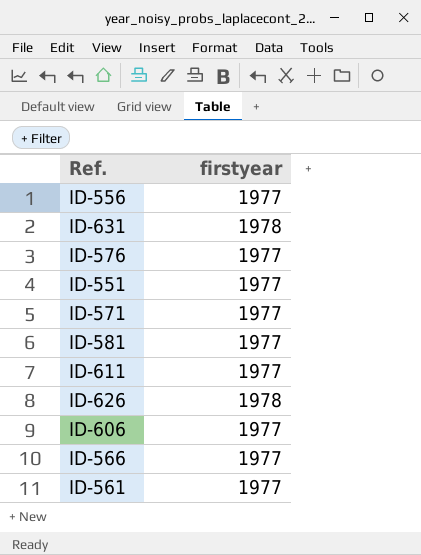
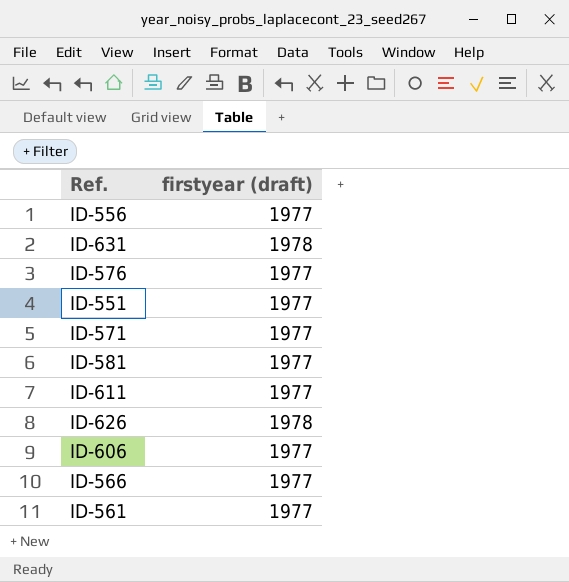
column name: firstyear -> firstyear (draft)

